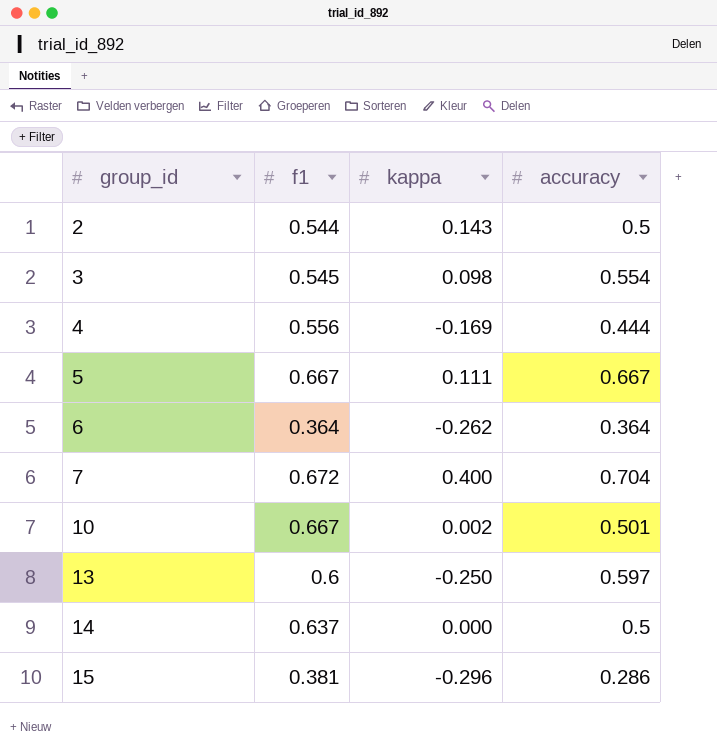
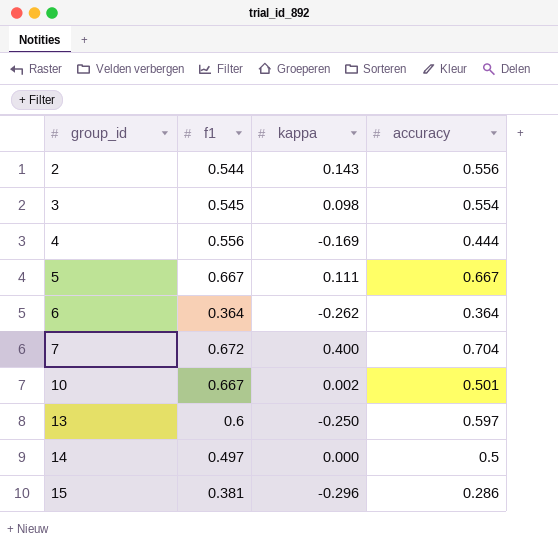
2 | accuracy: 0.5 -> 0.556
14 | f1: 0.637 -> 0.497

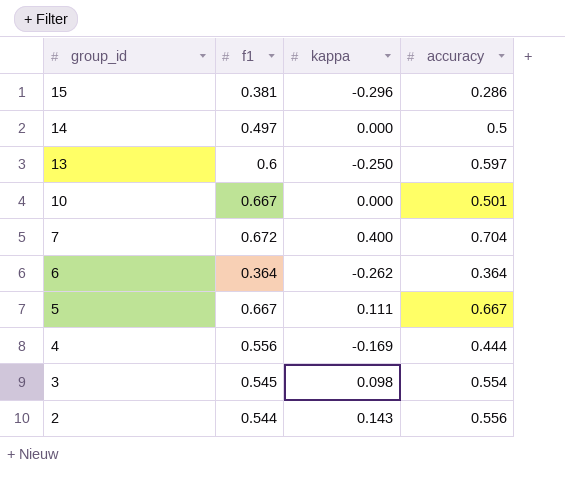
row order: group_id ascending -> group_id descending
10 | kappa: 0.002 -> 0.000

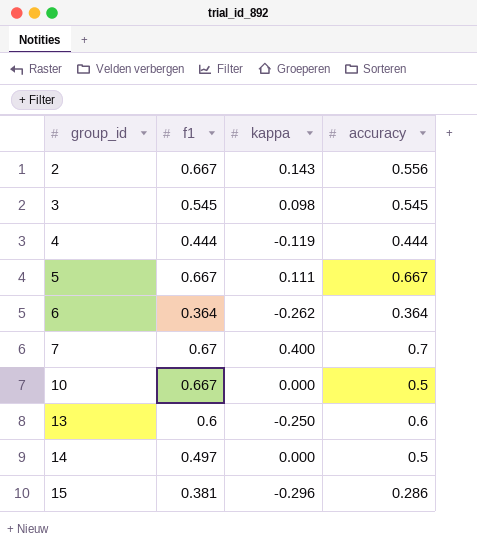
row order: group_id descending -> group_id ascending
2 | f1: 0.544 -> 0.667
3 | accuracy: 0.554 -> 0.545
4 | f1: 0.556 -> 0.444
4 | kappa: -0.169 -> -0.119
7 | f1: 0.672 -> 0.67
7 | accuracy: 0.704 -> 0.7
10 | accuracy: 0.501 -> 0.5
13 | accuracy: 0.597 -> 0.6

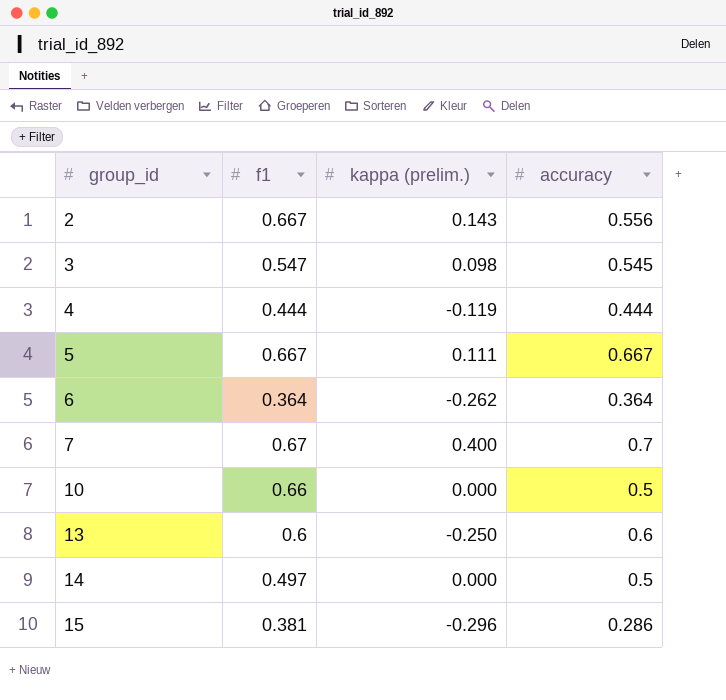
column name: kappa -> kappa (prelim.)
3 | f1: 0.545 -> 0.547
10 | f1: 0.667 -> 0.66

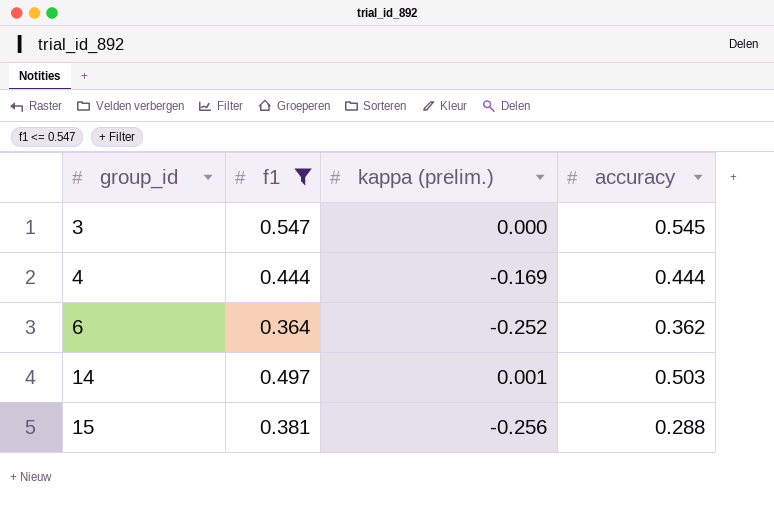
filter: none -> f1 <= 0.547
3 | kappa (prelim.): 0.098 -> 0.000
4 | kappa (prelim.): -0.119 -> -0.169
6 | kappa (prelim.): -0.262 -> -0.252
6 | accuracy: 0.364 -> 0.362
14 | kappa (prelim.): 0.000 -> 0.001
14 | accuracy: 0.5 -> 0.503
15 | kappa (prelim.): -0.296 -> -0.256
15 | accuracy: 0.286 -> 0.288

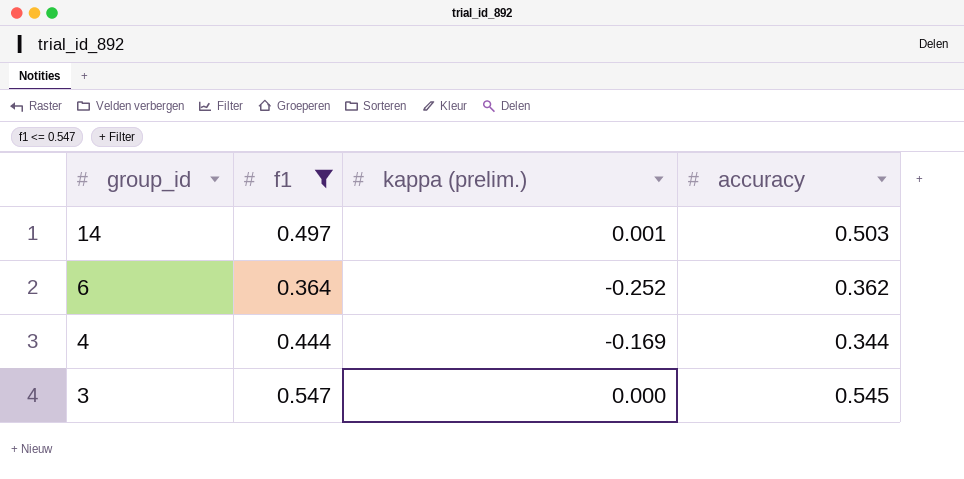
row order: group_id ascending -> group_id descending
row 15: 0.381 | -0.256 | 0.288 -> none
4 | accuracy: 0.444 -> 0.344

